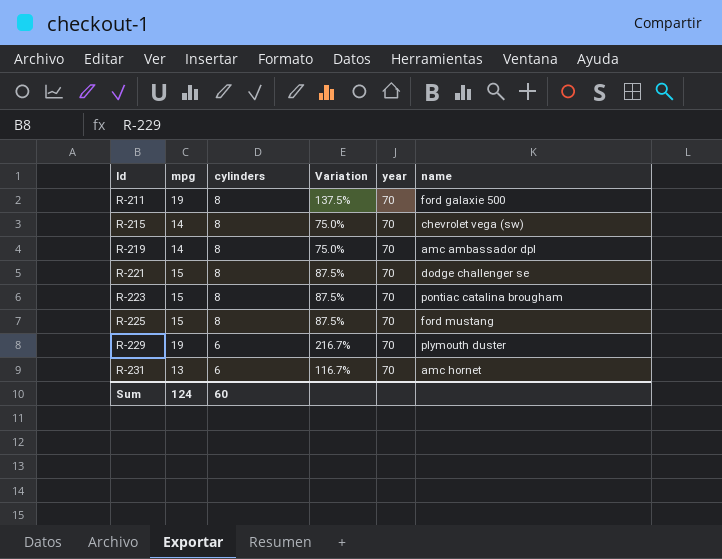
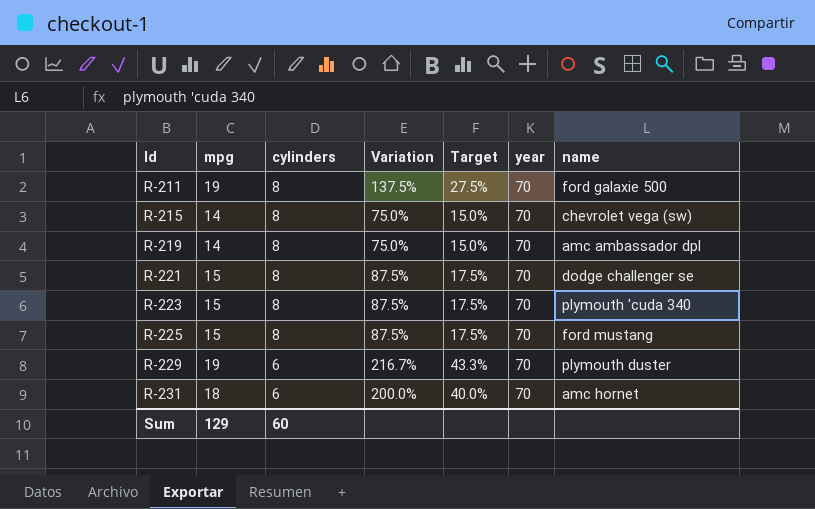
column Target | formula: none -> [Variation] * 0.2
R-223 | name: pontiac catalina brougham -> plymouth 'cuda 340
R-231 | mpg: 13 -> 18
R-231 | Variation: 116.7% -> 200.0%
Sum | mpg: 124 -> 129

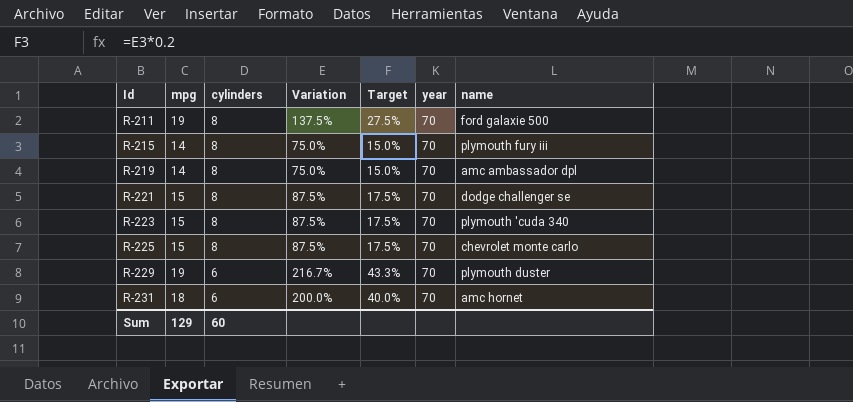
R-215 | name: chevrolet vega (sw) -> plymouth fury iii
R-225 | name: ford mustang -> chevrolet monte carlo

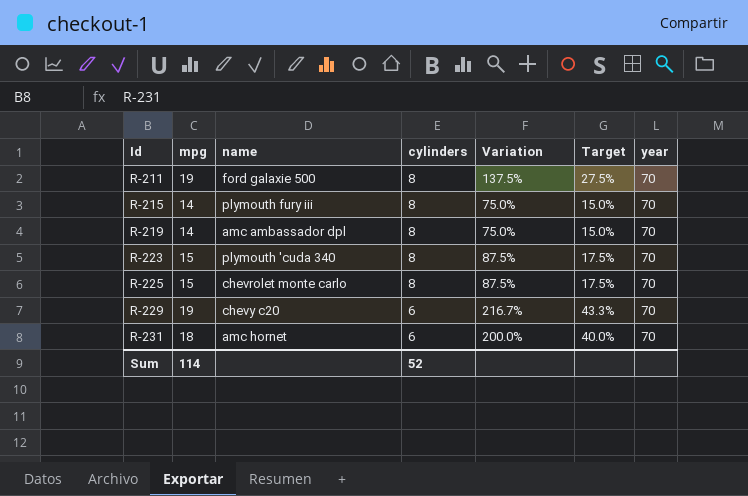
column name | position: 7 -> 3
row R-221: 15 | 8 | 87.5% | 17.5% | 70 | dodge challenger se -> none
R-229 | name: plymouth duster -> chevy c20
Sum | mpg: 129 -> 114
Sum | cylinders: 60 -> 52

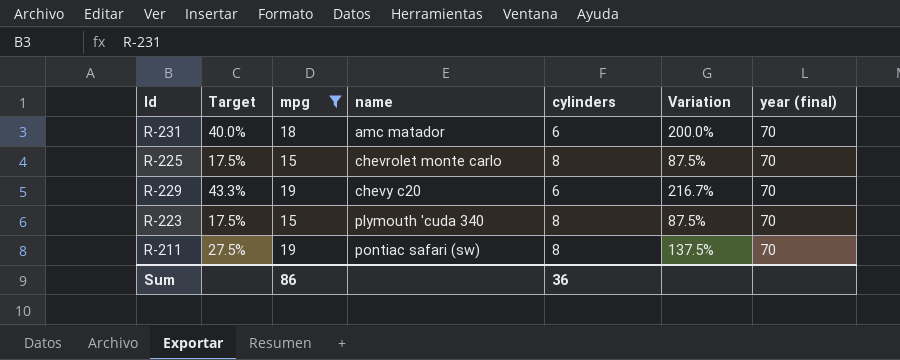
filter: none -> mpg != 14
row order: Id ascending -> name ascending
column Target | position: 6 -> 2
column name: year -> year (final)
R-231 | name: amc hornet -> amc matador
R-211 | name: ford galaxie 500 -> pontiac safari (sw)
Sum | mpg: 114 -> 86
Sum | cylinders: 52 -> 36

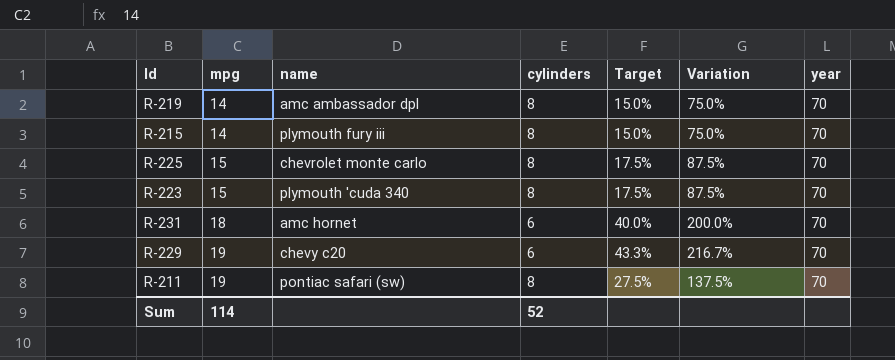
filter: mpg != 14 -> none
row order: name ascending -> mpg ascending
column Target | position: 2 -> 5
column name: year (final) -> year
R-231 | name: amc matador -> amc hornet
Sum | mpg: 86 -> 114
Sum | cylinders: 36 -> 52

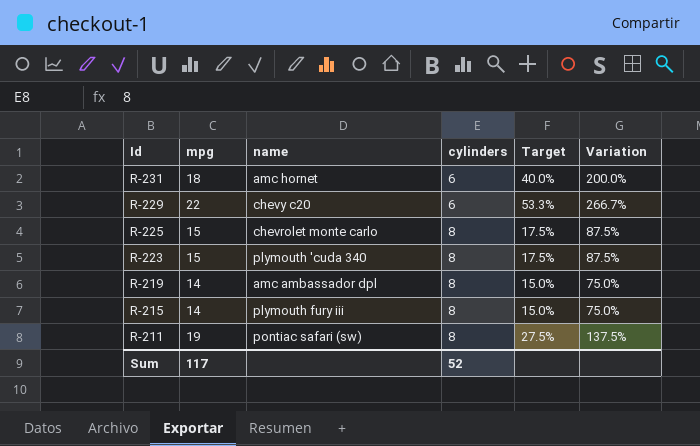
row order: mpg ascending -> Id descending
column year | position: 7 -> none
R-229 | mpg: 19 -> 22
R-229 | Target: 43.3% -> 53.3%
R-229 | Variation: 216.7% -> 266.7%
Sum | mpg: 114 -> 117

